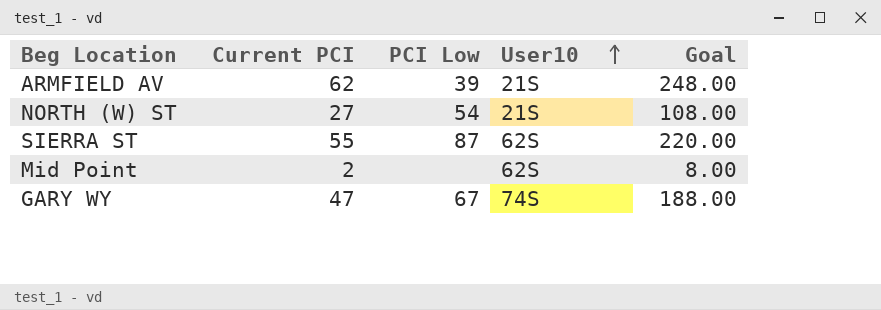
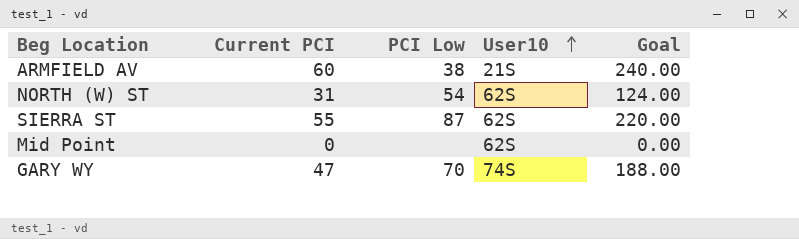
ARMFIELD AV | Current PCI: 62 -> 60
ARMFIELD AV | PCI Low: 39 -> 38
ARMFIELD AV | Goal: 248.00 -> 240.00
NORTH (W) ST | Current PCI: 27 -> 31
NORTH (W) ST | User10: 21S -> 62S
NORTH (W) ST | Goal: 108.00 -> 124.00
Mid Point | Current PCI: 2 -> 0
Mid Point | Goal: 8.00 -> 0.00
GARY WY | PCI Low: 67 -> 70

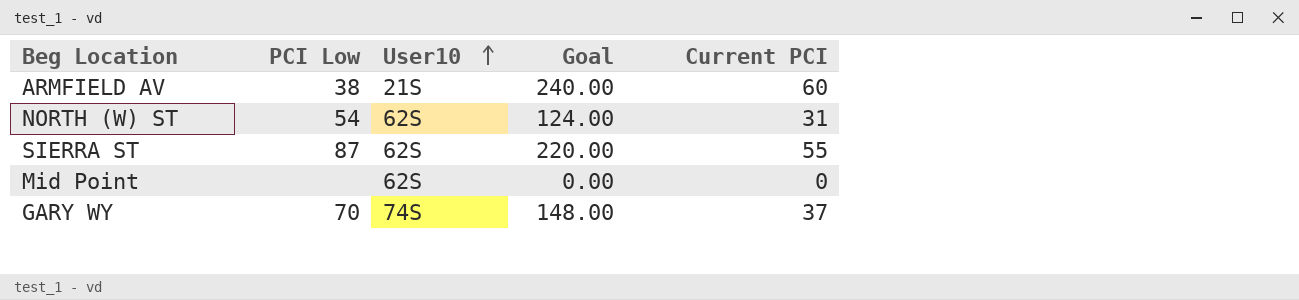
column Current PCI | position: 2 -> 5
GARY WY | Goal: 188.00 -> 148.00
GARY WY | Current PCI: 47 -> 37

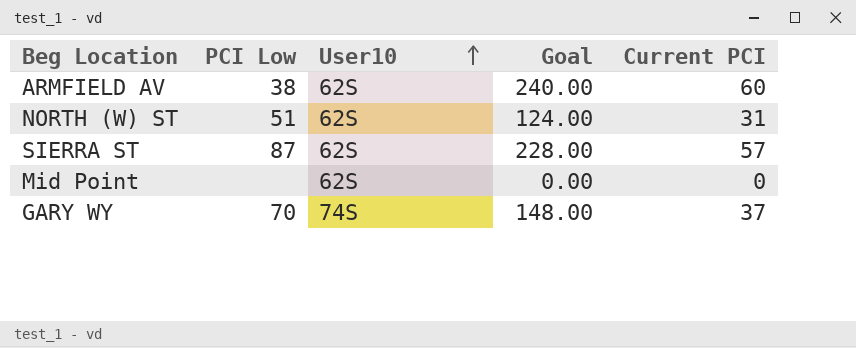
ARMFIELD AV | User10: 21S -> 62S
NORTH (W) ST | PCI Low: 54 -> 51
SIERRA ST | Goal: 220.00 -> 228.00
SIERRA ST | Current PCI: 55 -> 57

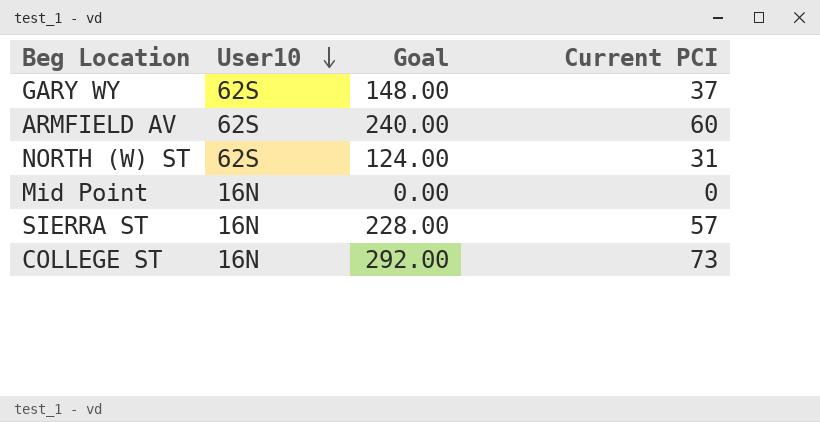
row order: User10 ascending -> User10 descending
column PCI Low | position: 2 -> none
GARY WY | User10: 74S -> 62S
Mid Point | User10: 62S -> 16N
SIERRA ST | User10: 62S -> 16N
row COLLEGE ST: none -> 16N | 292.00 | 73

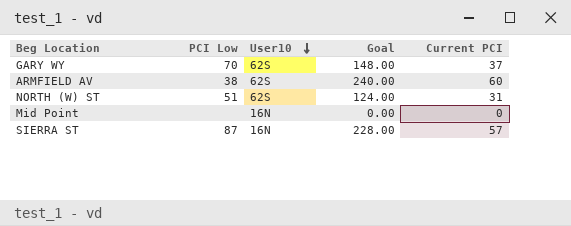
column PCI Low | position: none -> 2
row COLLEGE ST: 16N | 292.00 | 73 -> none

